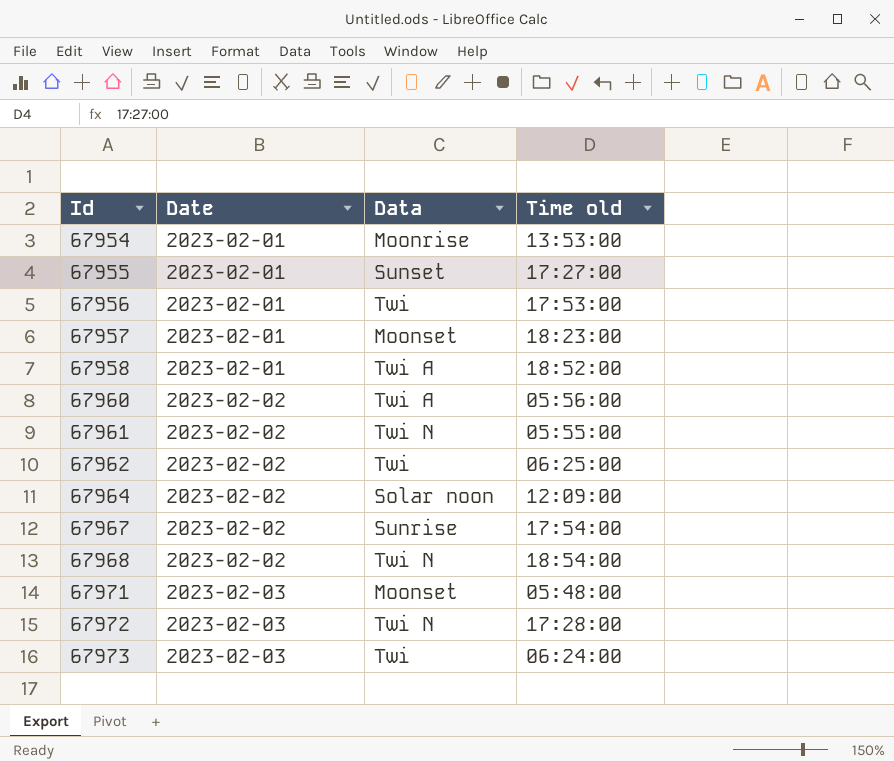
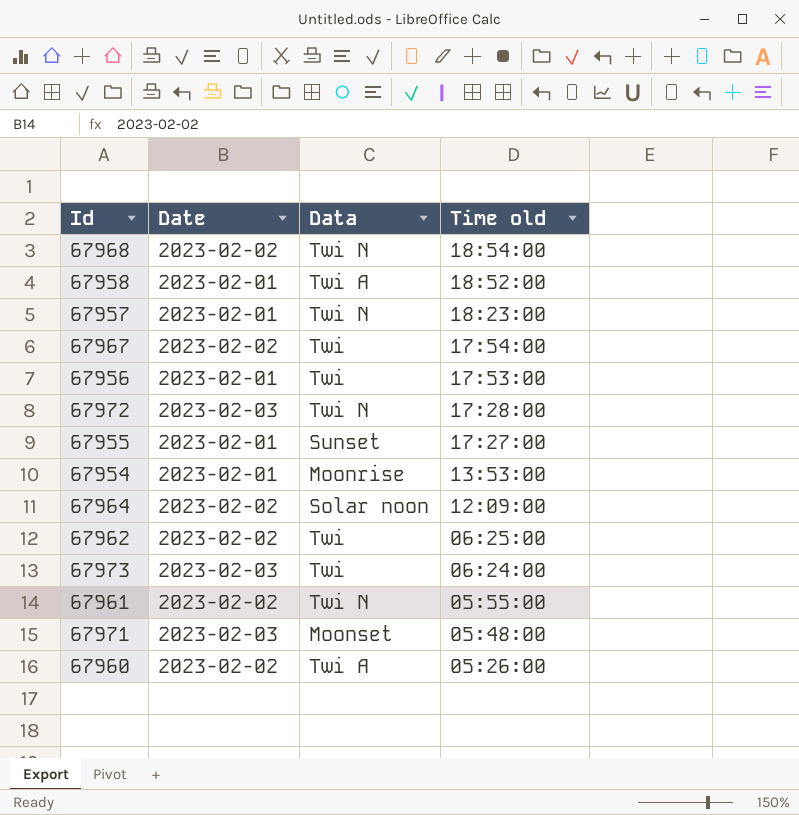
row order: Id ascending -> Time old descending
67957 | Data: Moonset -> Twi N
67967 | Data: Sunrise -> Twi
67960 | Time old: 05:56:00 -> 05:26:00

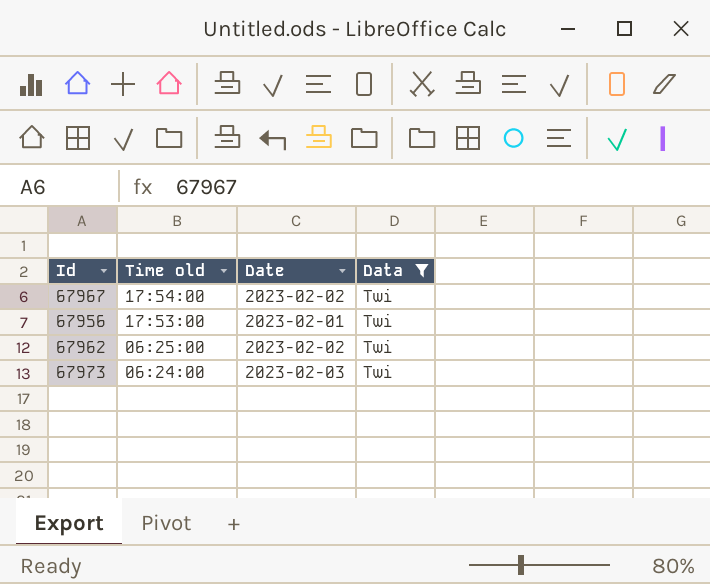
filter: none -> Data = Twi
column Time old | position: 4 -> 2

